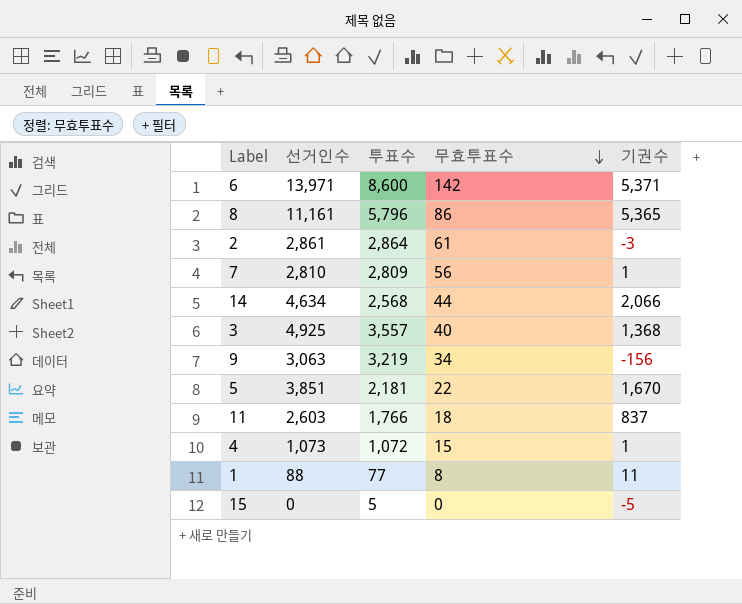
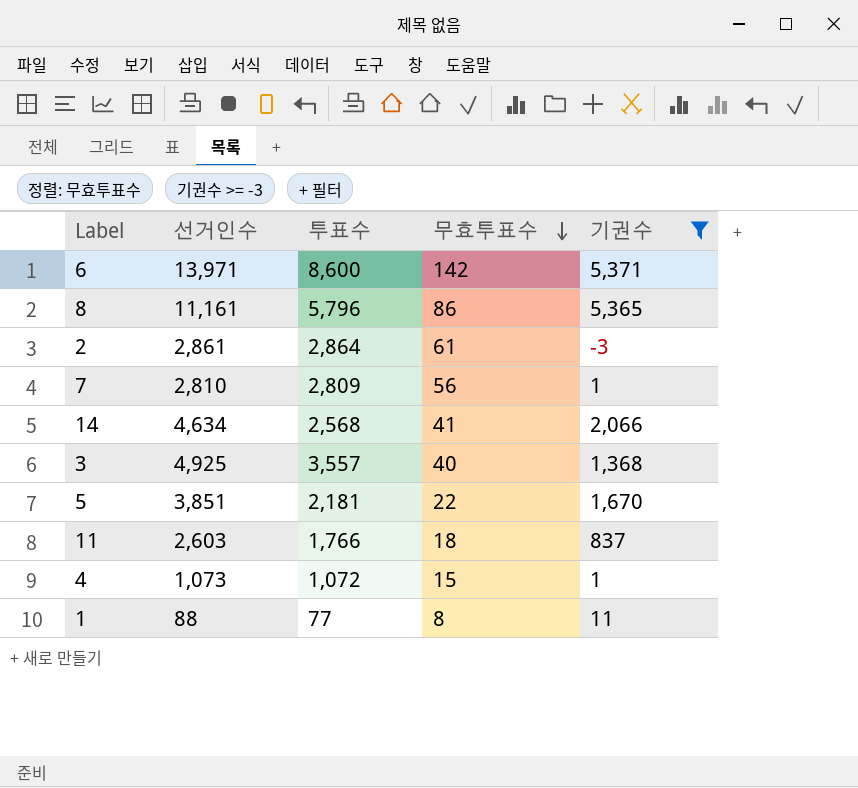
filter: none -> 기권수 >= -3
14 | 무효투표수: 44 -> 41

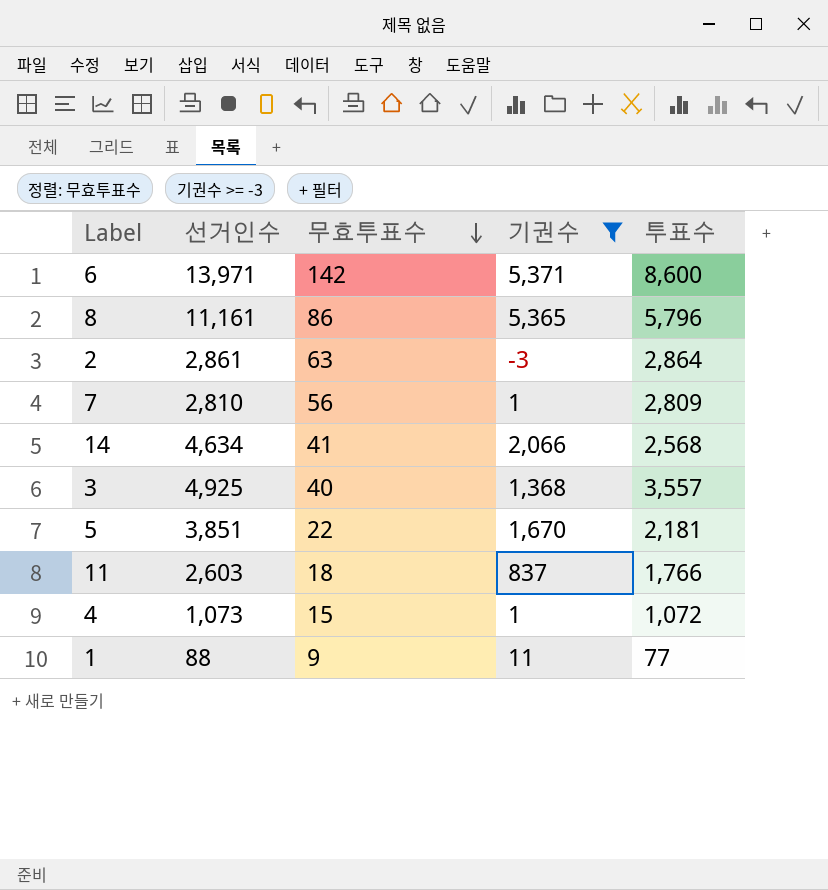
column 투표수 | position: 3 -> 5
2 | 무효투표수: 61 -> 63
1 | 무효투표수: 8 -> 9

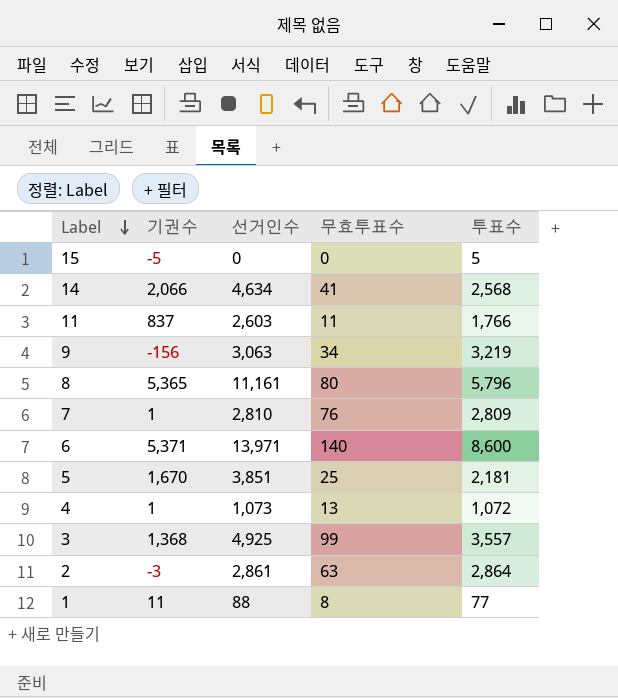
filter: 기권수 >= -3 -> none
row order: 무효투표수 descending -> Label descending
column 기권수 | position: 4 -> 2
11 | 무효투표수: 18 -> 11
8 | 무효투표수: 86 -> 80
7 | 무효투표수: 56 -> 76
6 | 무효투표수: 142 -> 140
5 | 무효투표수: 22 -> 25
4 | 무효투표수: 15 -> 13
3 | 무효투표수: 40 -> 99
1 | 무효투표수: 9 -> 8

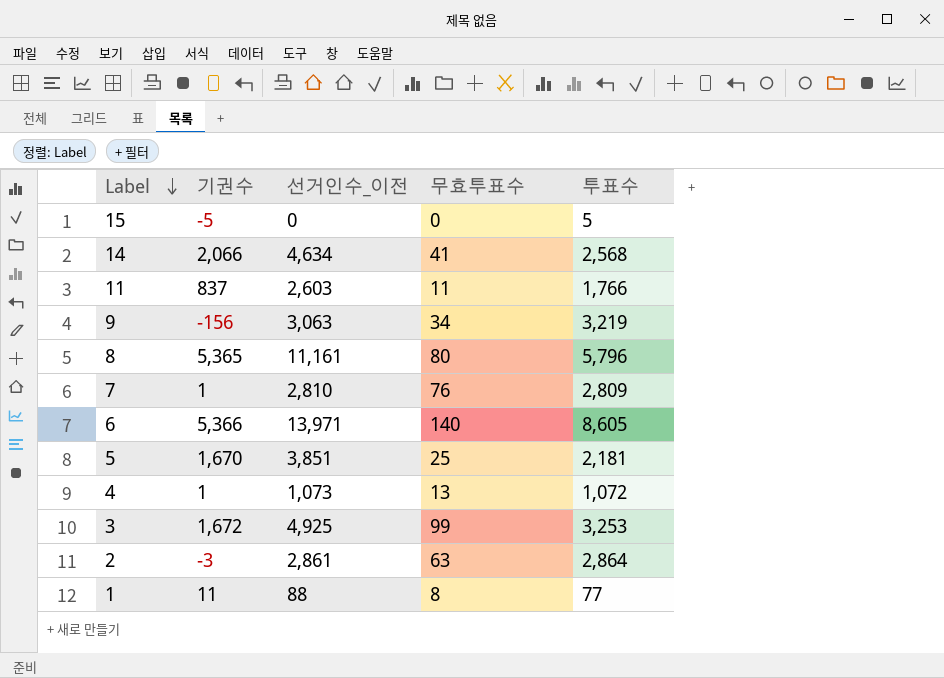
column name: 선거인수 -> 선거인수_이전
6 | 기권수: 5,371 -> 5,366
6 | 투표수: 8,600 -> 8,605
3 | 기권수: 1,368 -> 1,672
3 | 투표수: 3,557 -> 3,253

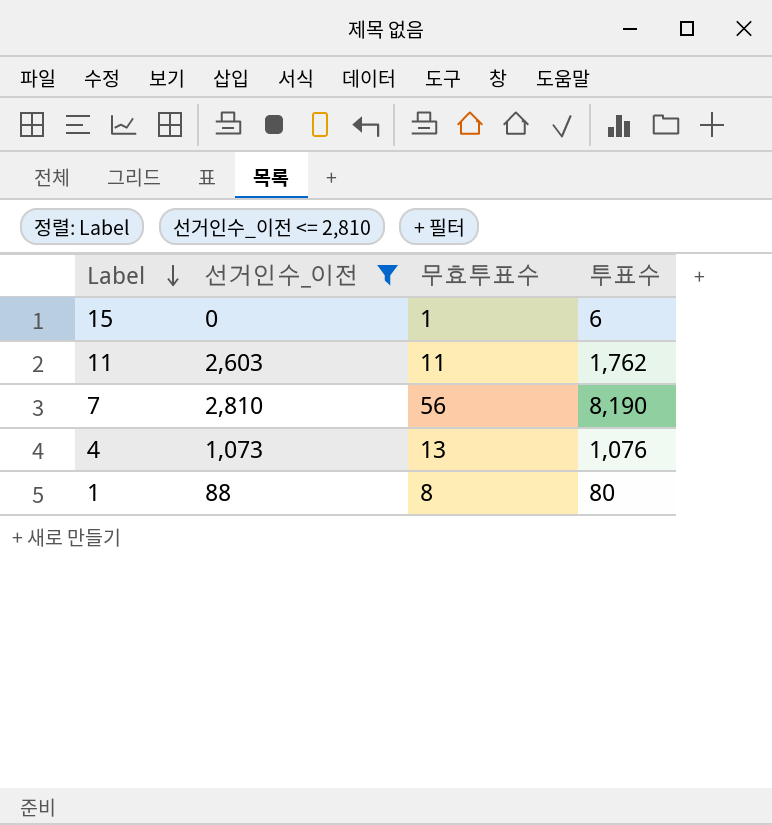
filter: none -> 선거인수_이전 <= 2,810
column 기권수 | formula: [선거인수_이전] - [투표수] -> none
15 | 무효투표수: 0 -> 1
15 | 투표수: 5 -> 6
11 | 투표수: 1,766 -> 1,762
7 | 무효투표수: 76 -> 56
7 | 투표수: 2,809 -> 8,190
4 | 투표수: 1,072 -> 1,076
1 | 투표수: 77 -> 80

